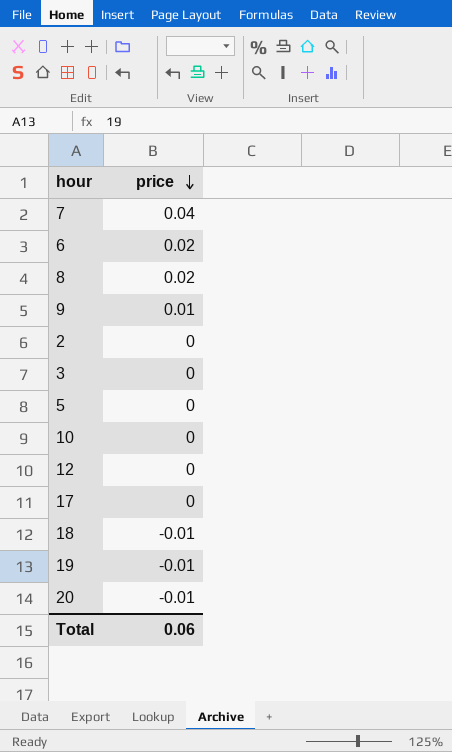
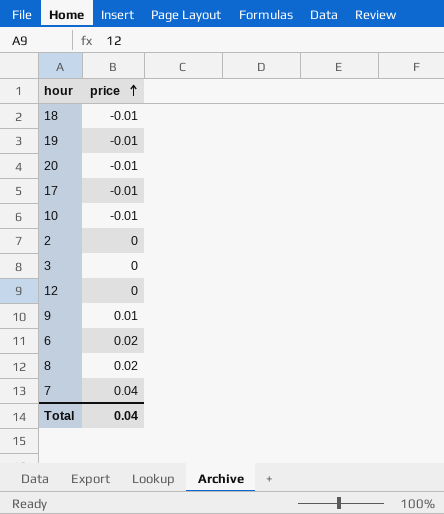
row order: price descending -> price ascending
row 5: 0 -> none
17 | price: 0 -> -0.01
10 | price: 0 -> -0.01
Total | price: 0.06 -> 0.04

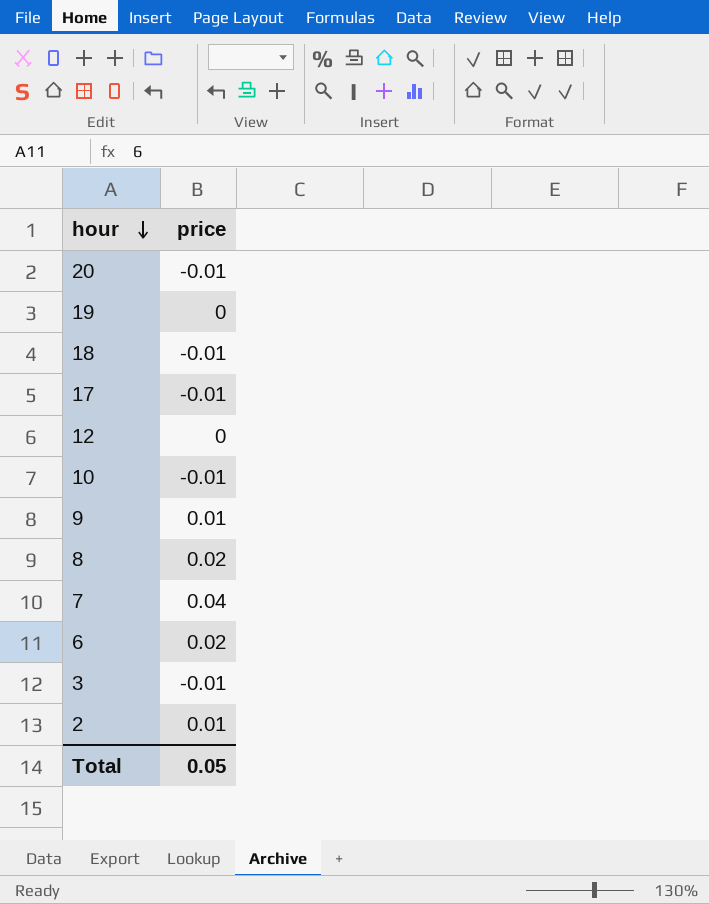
row order: price ascending -> hour descending
19 | price: -0.01 -> 0
3 | price: 0 -> -0.01
2 | price: 0 -> 0.01
Total | price: 0.04 -> 0.05

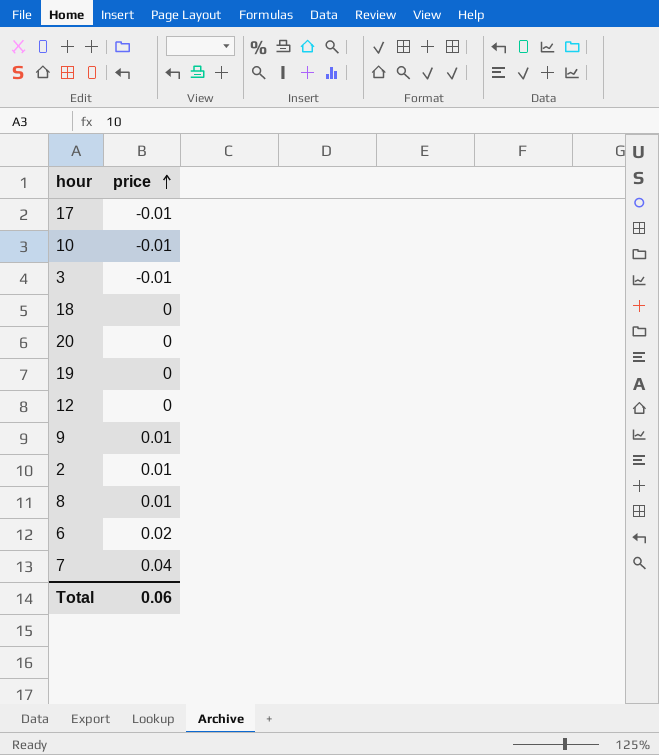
row order: hour descending -> price ascending
18 | price: -0.01 -> 0
20 | price: -0.01 -> 0
8 | price: 0.02 -> 0.01
Total | price: 0.05 -> 0.06

